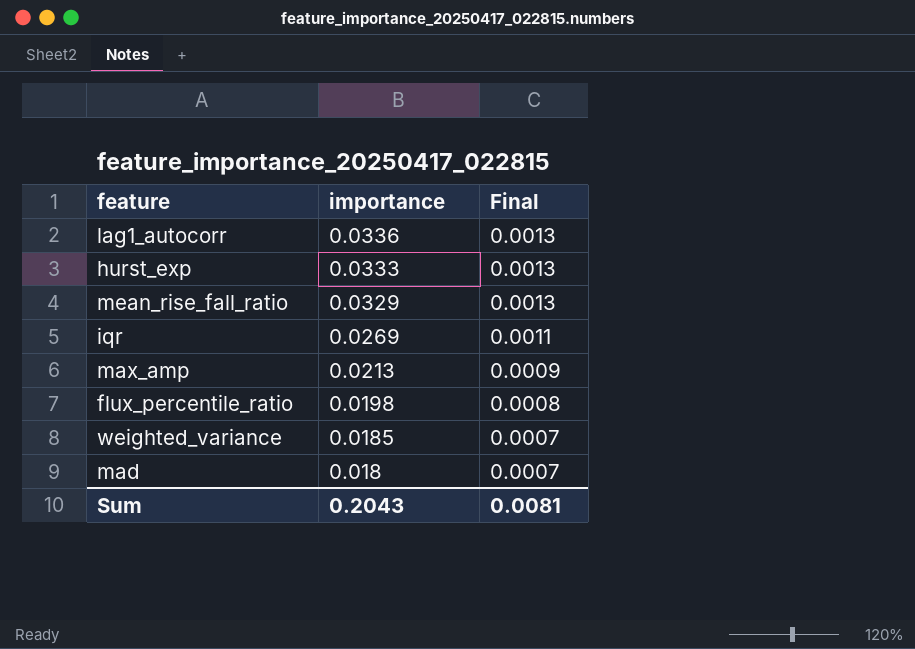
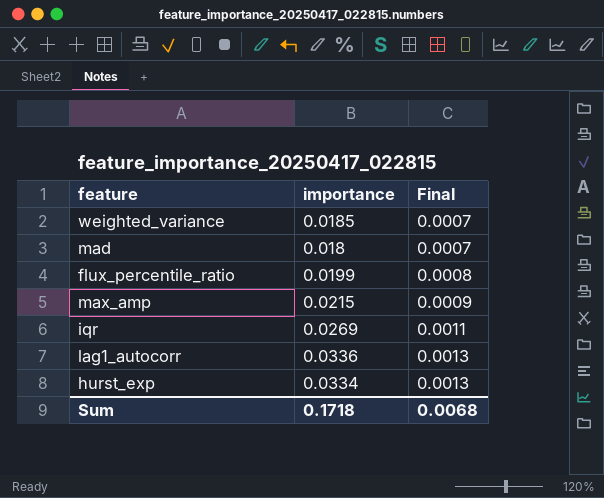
row order: importance descending -> Final ascending
row mean_rise_fall_ratio: 0.0329 | 0.0013 -> none
flux_percentile_ratio | importance: 0.0198 -> 0.0199
max_amp | importance: 0.0213 -> 0.0215
hurst_exp | importance: 0.0333 -> 0.0334
Sum | importance: 0.2043 -> 0.1718
Sum | Final: 0.0081 -> 0.0068

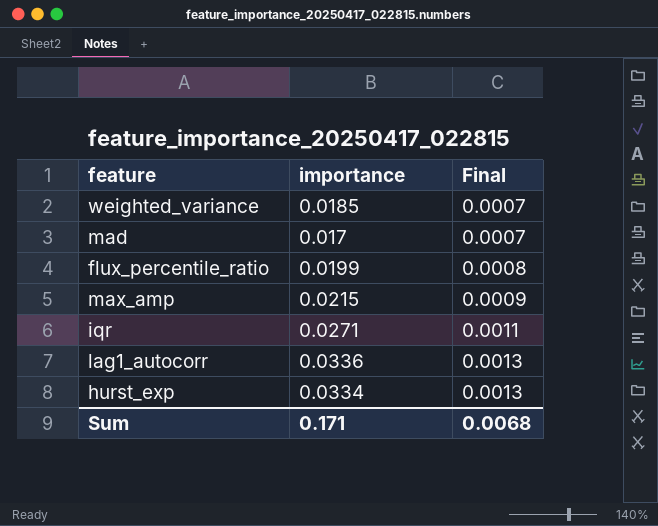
mad | importance: 0.018 -> 0.017
iqr | importance: 0.0269 -> 0.0271
Sum | importance: 0.1718 -> 0.171

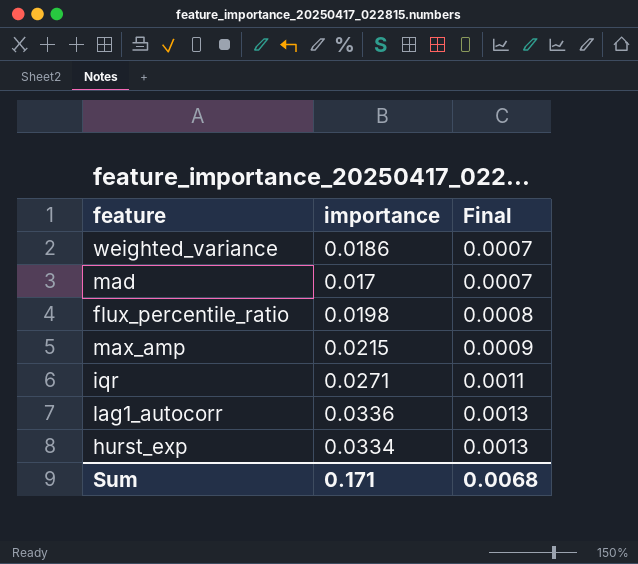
weighted_variance | importance: 0.0185 -> 0.0186
flux_percentile_ratio | importance: 0.0199 -> 0.0198

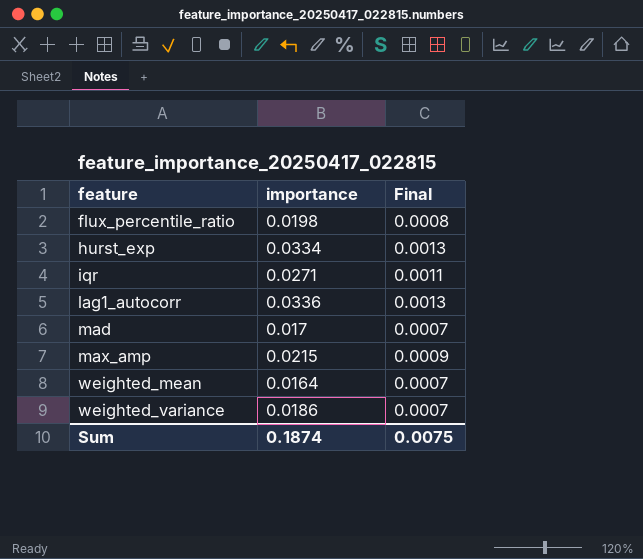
row order: Final ascending -> feature ascending
row weighted_mean: none -> 0.0164 | 0.0007
Sum | importance: 0.171 -> 0.1874
Sum | Final: 0.0068 -> 0.0075

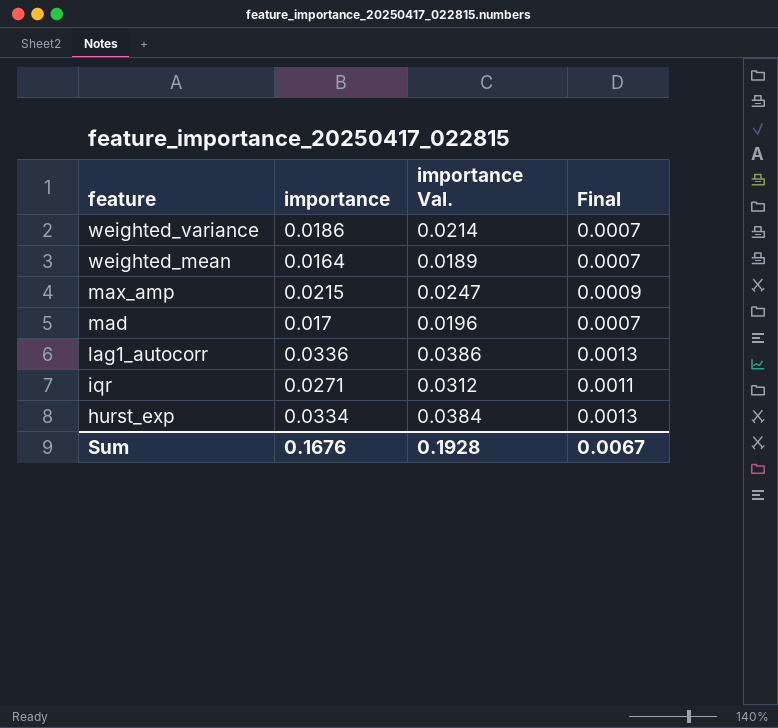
row order: feature ascending -> feature descending
column importance Val. | formula: none -> [importance] * 1.15
row flux_percentile_ratio: 0.0198 | 0.0008 -> none
Sum | importance: 0.1874 -> 0.1676
Sum | Final: 0.0075 -> 0.0067

